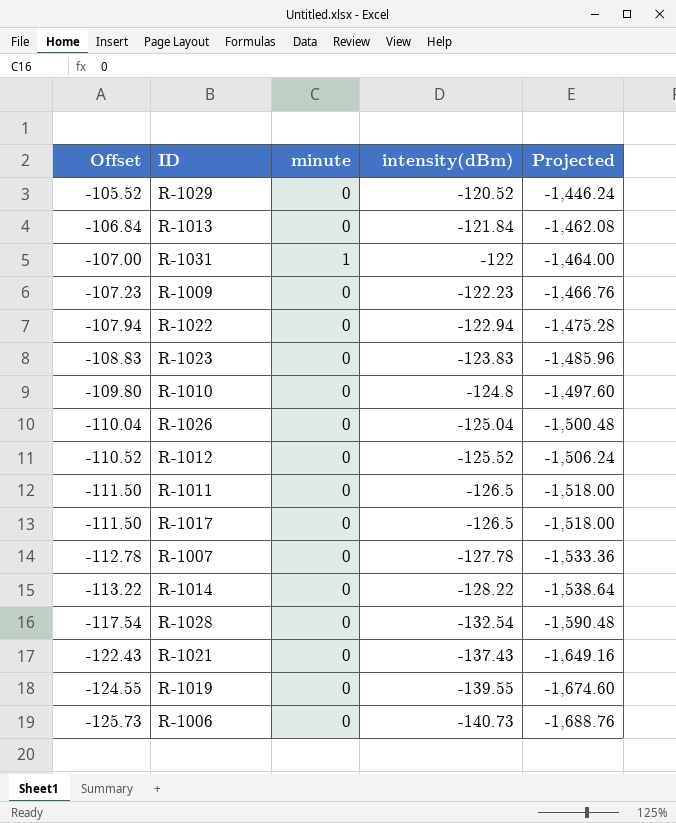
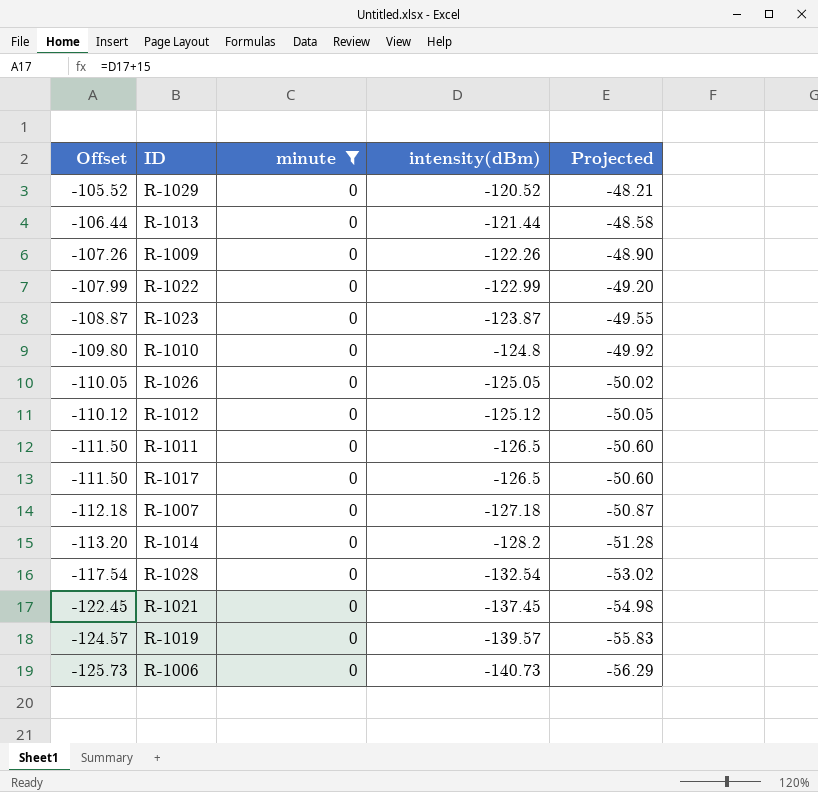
filter: none -> minute = 0
column Projected | formula: [intensity(dBm)] * 12 -> [intensity(dBm)] * 0.4
R-1013 | Offset: -106.84 -> -106.44
R-1013 | intensity(dBm): -121.84 -> -121.44
R-1009 | Offset: -107.23 -> -107.26
R-1009 | intensity(dBm): -122.23 -> -122.26
R-1022 | Offset: -107.94 -> -107.99
R-1022 | intensity(dBm): -122.94 -> -122.99
R-1023 | Offset: -108.83 -> -108.87
R-1023 | intensity(dBm): -123.83 -> -123.87
R-1026 | Offset: -110.04 -> -110.05
R-1026 | intensity(dBm): -125.04 -> -125.05
R-1012 | Offset: -110.52 -> -110.12
R-1012 | intensity(dBm): -125.52 -> -125.12
R-1007 | Offset: -112.78 -> -112.18
R-1007 | intensity(dBm): -127.78 -> -127.18
R-1014 | Offset: -113.22 -> -113.20
R-1014 | intensity(dBm): -128.22 -> -128.2
R-1021 | Offset: -122.43 -> -122.45
R-1021 | intensity(dBm): -137.43 -> -137.45
R-1019 | Offset: -124.55 -> -124.57
R-1019 | intensity(dBm): -139.55 -> -139.57

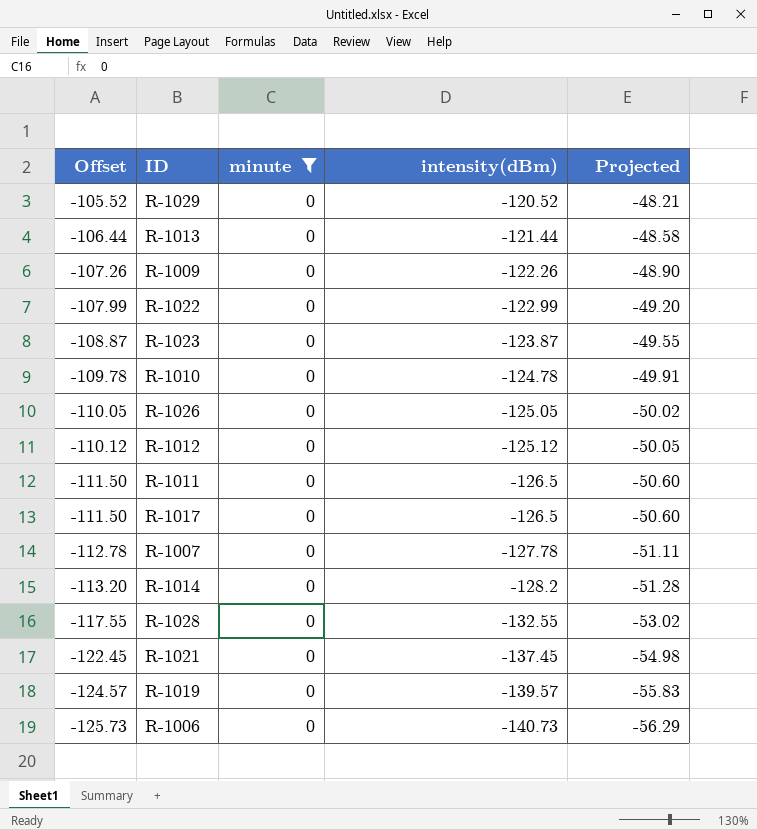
R-1010 | Offset: -109.80 -> -109.78
R-1010 | intensity(dBm): -124.8 -> -124.78
R-1010 | Projected: -49.92 -> -49.91
R-1007 | Offset: -112.18 -> -112.78
R-1007 | intensity(dBm): -127.18 -> -127.78
R-1007 | Projected: -50.87 -> -51.11
R-1028 | Offset: -117.54 -> -117.55
R-1028 | intensity(dBm): -132.54 -> -132.55

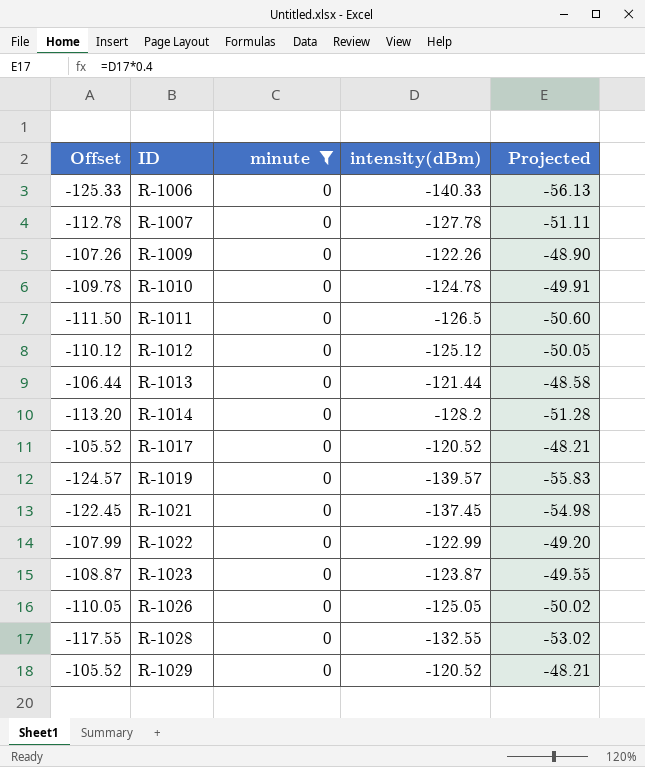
row order: Offset descending -> ID ascending
R-1006 | Offset: -125.73 -> -125.33
R-1006 | intensity(dBm): -140.73 -> -140.33
R-1006 | Projected: -56.29 -> -56.13
R-1017 | Offset: -111.50 -> -105.52
R-1017 | intensity(dBm): -126.5 -> -120.52
R-1017 | Projected: -50.60 -> -48.21

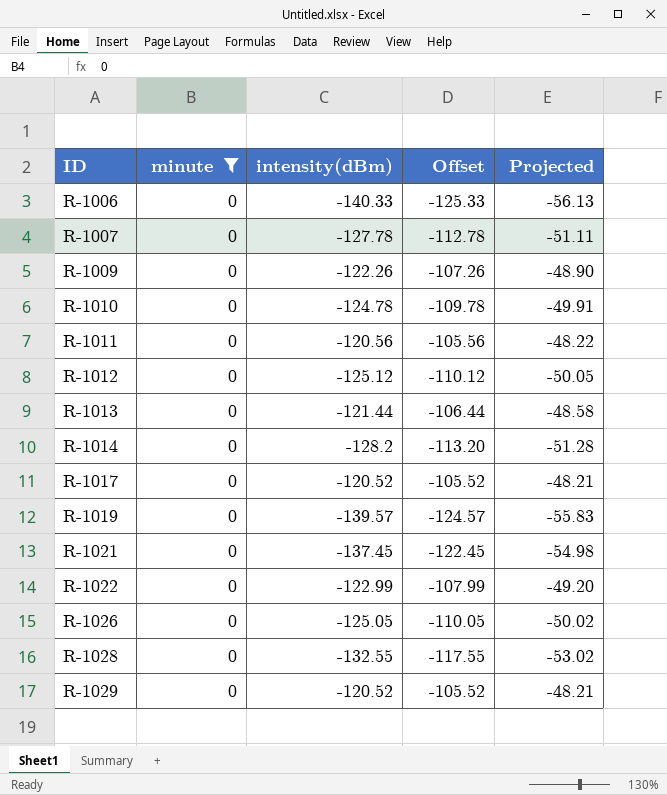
column Offset | position: 1 -> 4
row R-1023: -108.87 | 0 | -123.87 | -49.55 -> none
R-1011 | intensity(dBm): -126.5 -> -120.56
R-1011 | Offset: -111.50 -> -105.56
R-1011 | Projected: -50.60 -> -48.22

